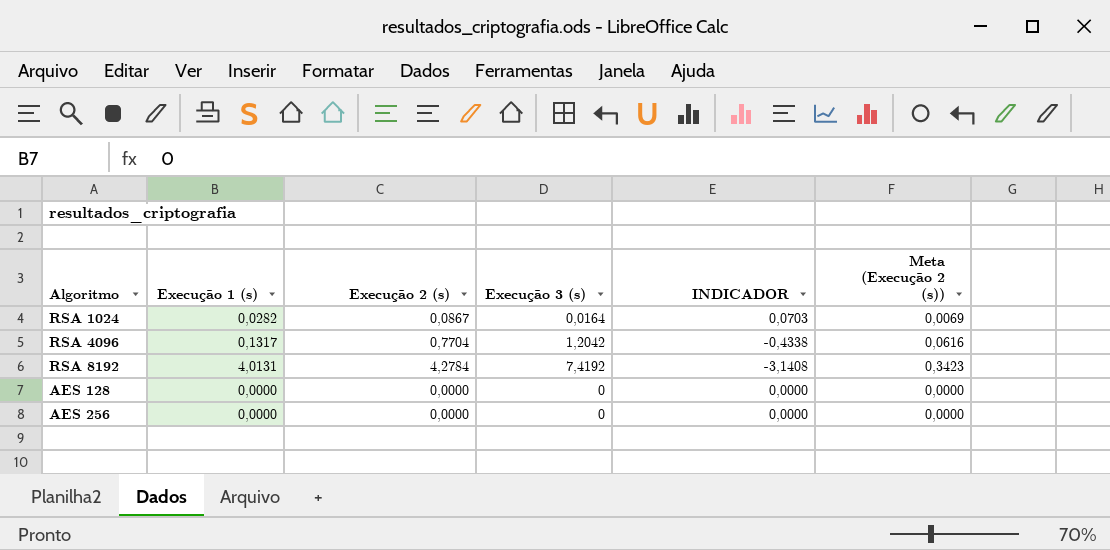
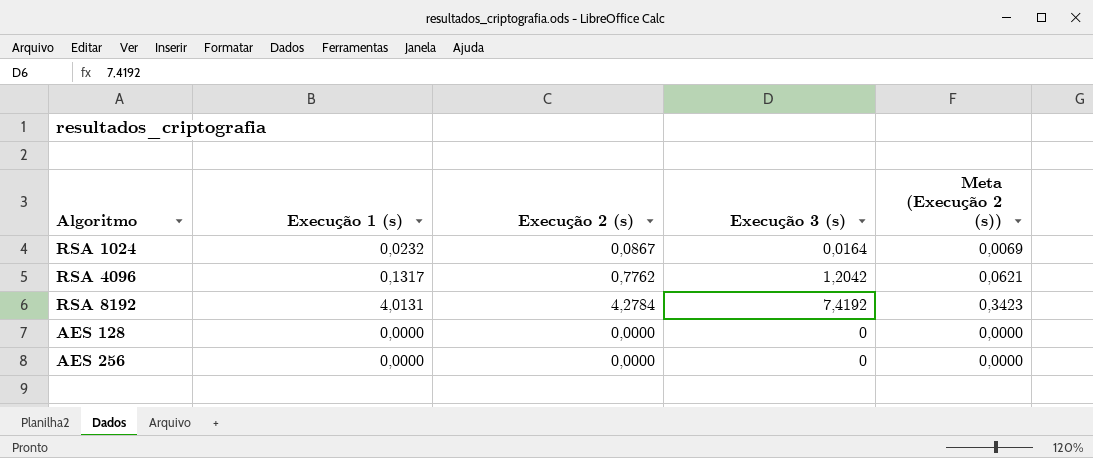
column INDICADOR | formula: [Execução 2 (s)] - [Execução 3 (s)] -> none
RSA 1024 | Execução 1 (s): 0,0282 -> 0,0232
RSA 4096 | Execução 2 (s): 0,7704 -> 0,7762
RSA 4096 | Meta (Execução 2 (s)): 0,0616 -> 0,0621

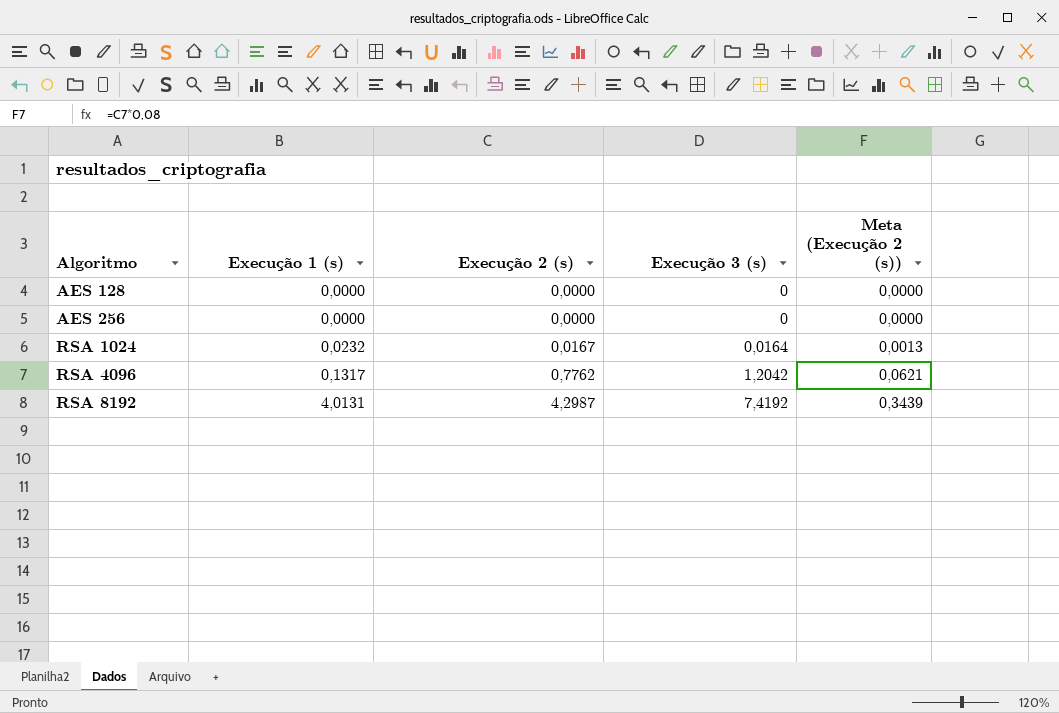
row order: none -> Algoritmo ascending
RSA 1024 | Execução 2 (s): 0,0867 -> 0,0167
RSA 1024 | Meta (Execução 2 (s)): 0,0069 -> 0,0013
RSA 8192 | Execução 2 (s): 4,2784 -> 4,2987
RSA 8192 | Meta (Execução 2 (s)): 0,3423 -> 0,3439

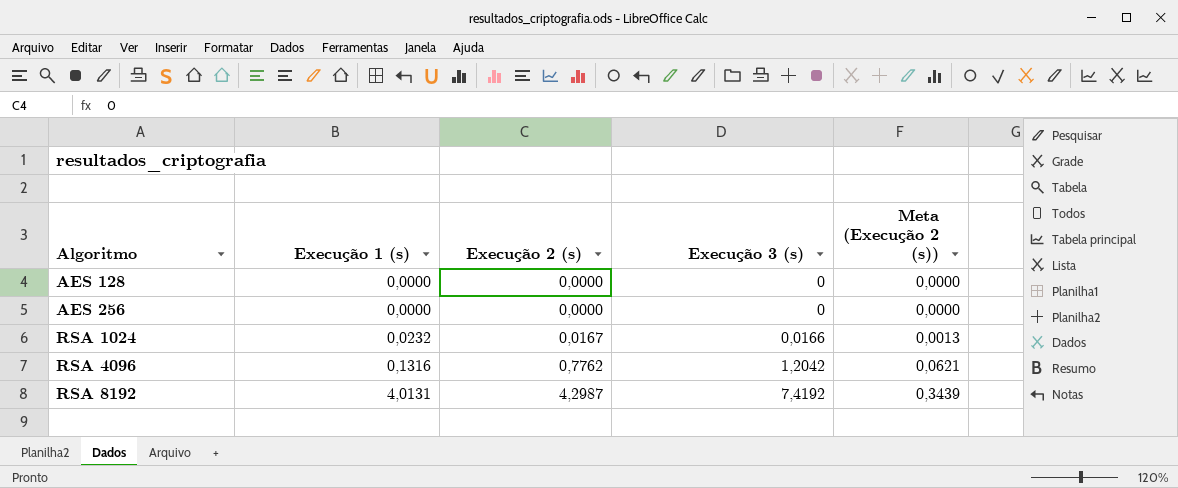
RSA 1024 | Execução 3 (s): 0,0164 -> 0,0166
RSA 4096 | Execução 1 (s): 0,1317 -> 0,1316

